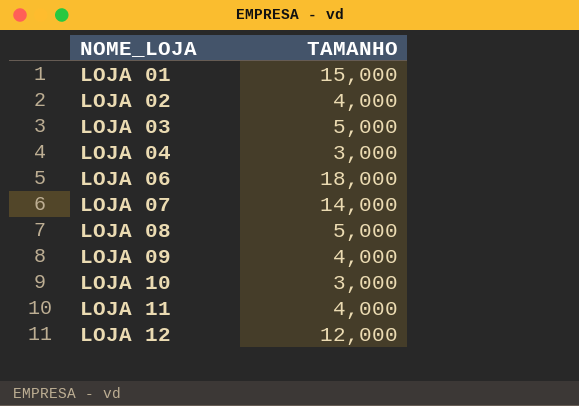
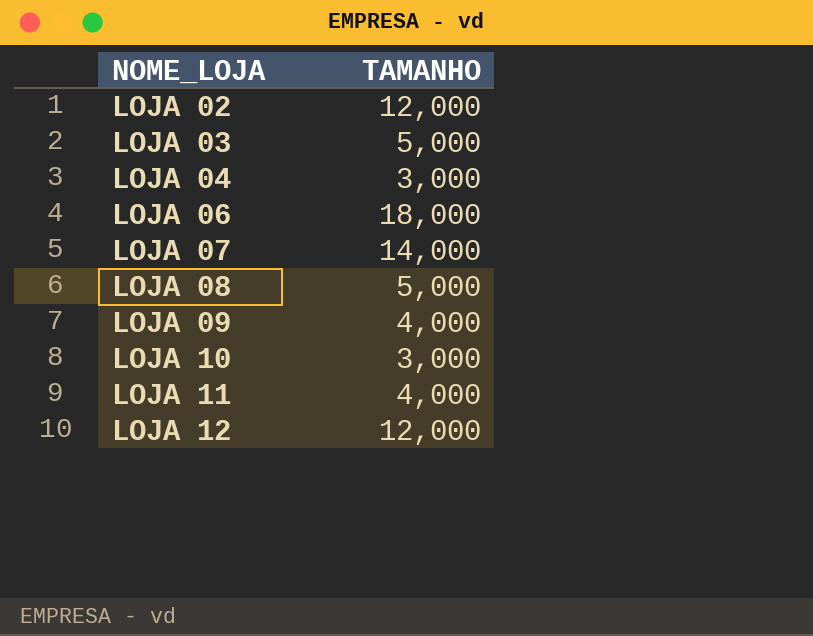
row LOJA 01: 15,000 -> none
LOJA 02 | TAMANHO: 4,000 -> 12,000

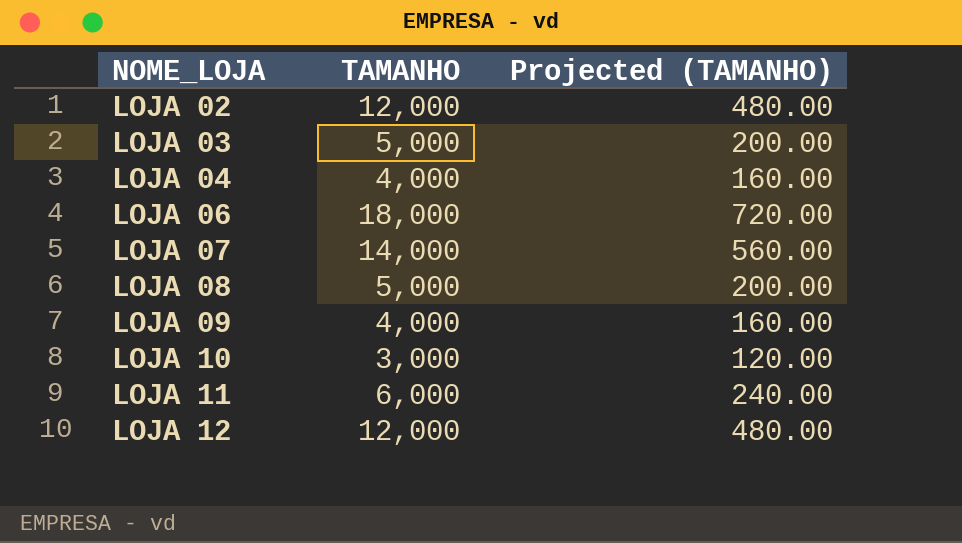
column Projected (TAMANHO) | formula: none -> [TAMANHO] * 0.04
LOJA 04 | TAMANHO: 3,000 -> 4,000
LOJA 11 | TAMANHO: 4,000 -> 6,000

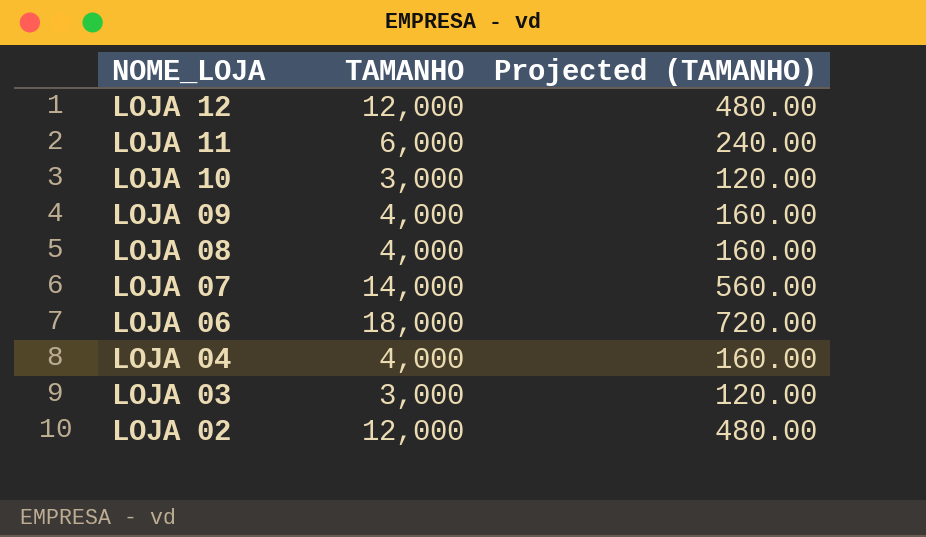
row order: NOME_LOJA ascending -> NOME_LOJA descending
LOJA 08 | TAMANHO: 5,000 -> 4,000
LOJA 08 | Projected (TAMANHO): 200.00 -> 160.00
LOJA 03 | TAMANHO: 5,000 -> 3,000
LOJA 03 | Projected (TAMANHO): 200.00 -> 120.00

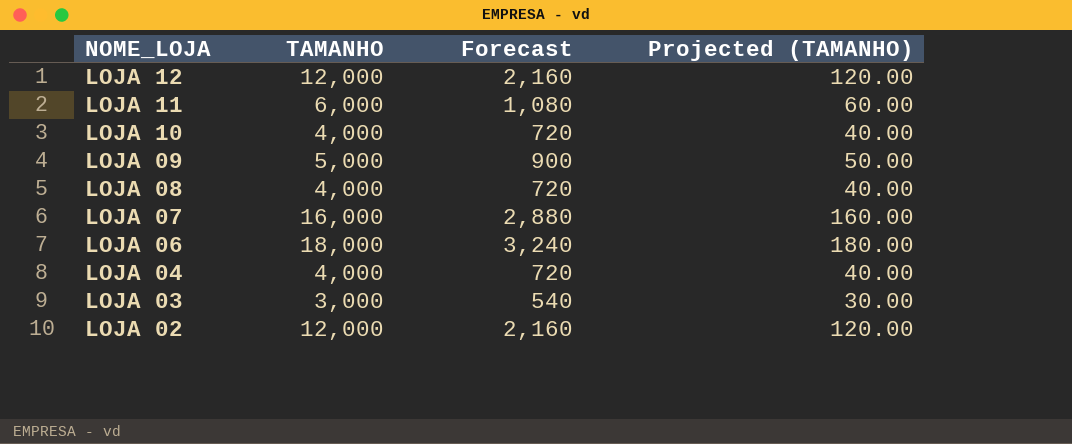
column Forecast | formula: none -> [TAMANHO] * 0.18
column Projected (TAMANHO) | formula: [TAMANHO] * 0.04 -> [TAMANHO] * 0.01
LOJA 10 | TAMANHO: 3,000 -> 4,000
LOJA 09 | TAMANHO: 4,000 -> 5,000
LOJA 07 | TAMANHO: 14,000 -> 16,000

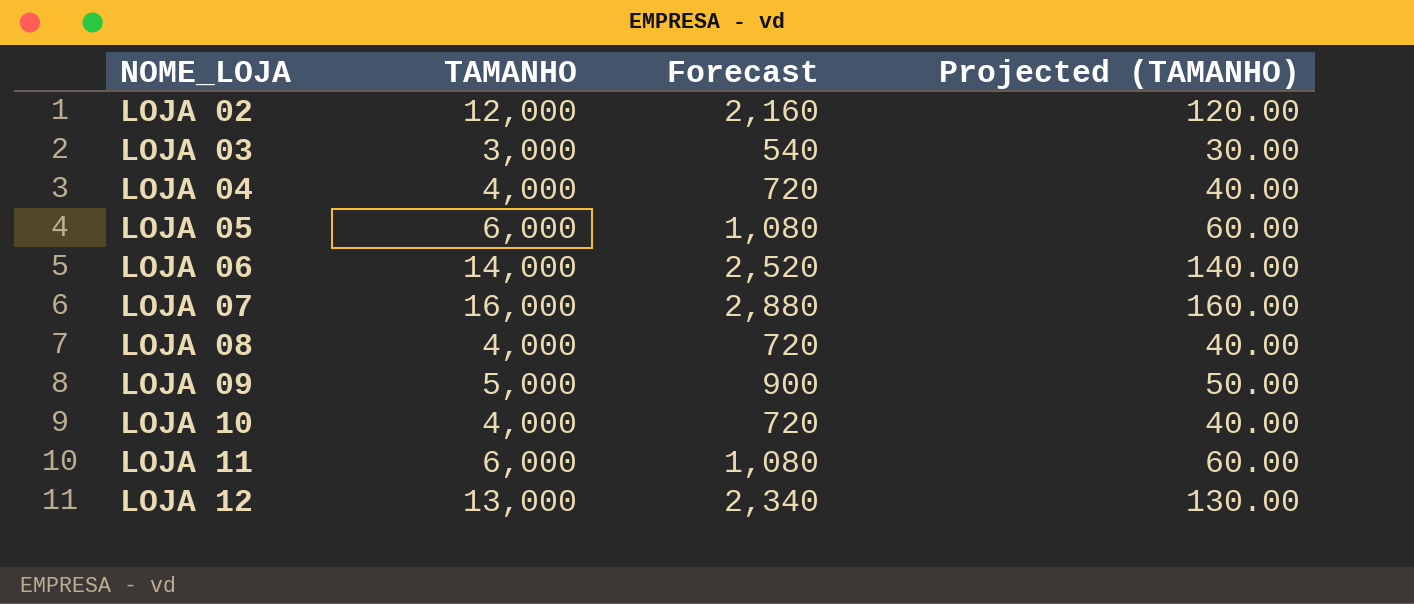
row order: NOME_LOJA descending -> NOME_LOJA ascending
row LOJA 05: none -> 6,000 | 1,080 | 60.00
LOJA 06 | TAMANHO: 18,000 -> 14,000
LOJA 06 | Forecast: 3,240 -> 2,520
LOJA 06 | Projected (TAMANHO): 180.00 -> 140.00
LOJA 12 | TAMANHO: 12,000 -> 13,000
LOJA 12 | Forecast: 2,160 -> 2,340
LOJA 12 | Projected (TAMANHO): 120.00 -> 130.00

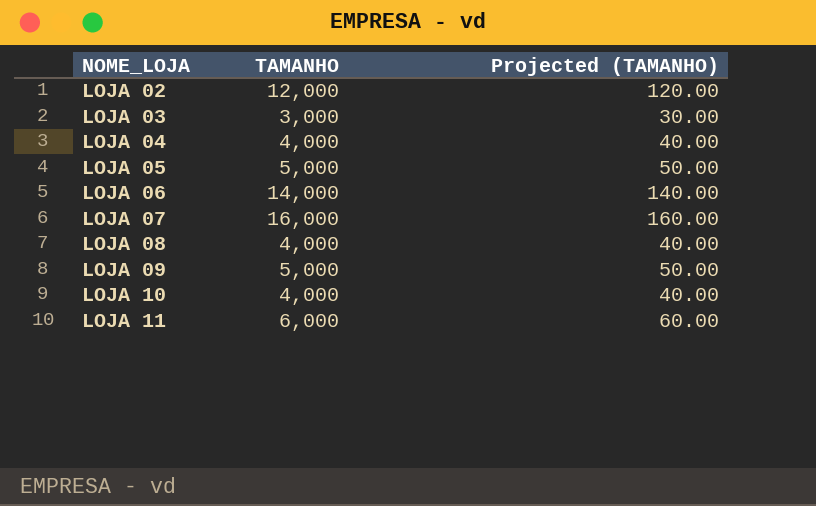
column Forecast | formula: [TAMANHO] * 0.18 -> none
row LOJA 12: 13,000 | 2,340 | 130.00 -> none
LOJA 05 | TAMANHO: 6,000 -> 5,000
LOJA 05 | Projected (TAMANHO): 60.00 -> 50.00

